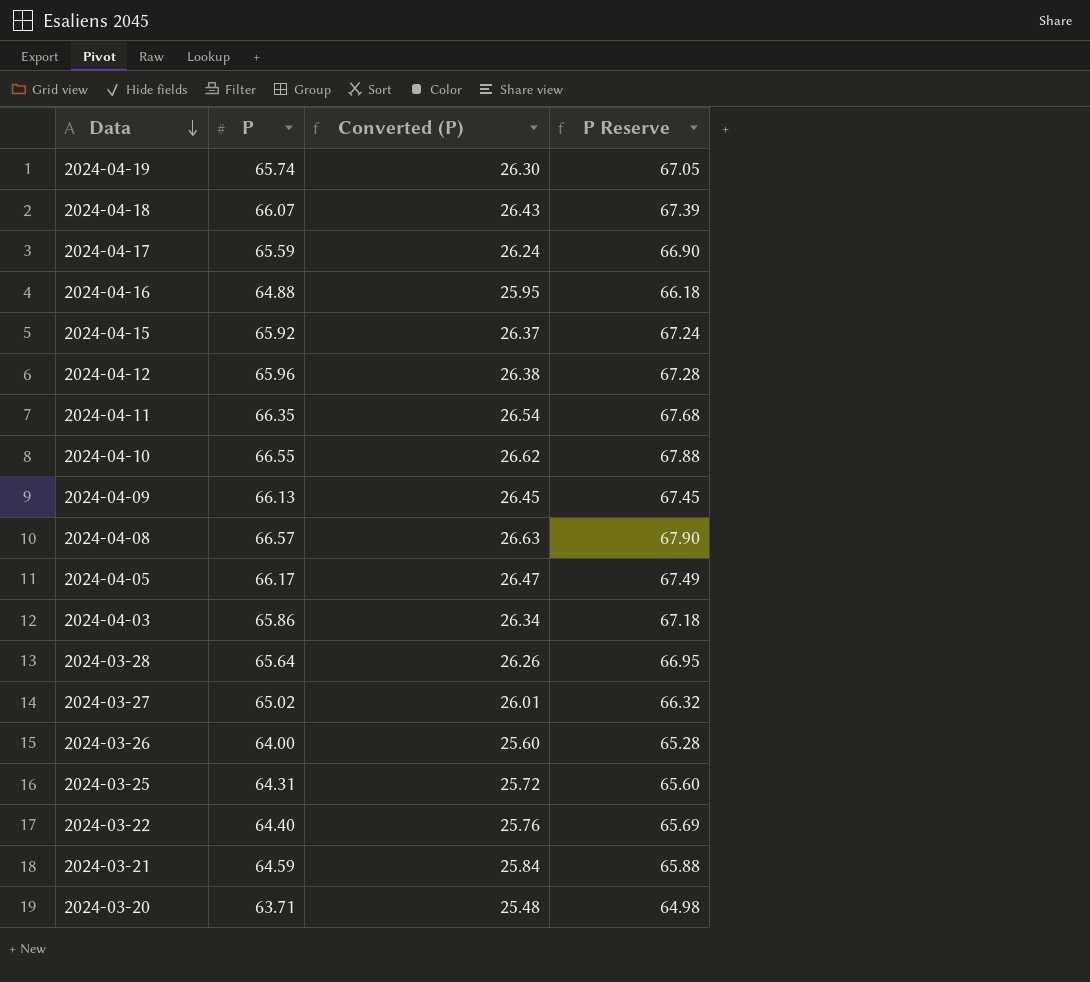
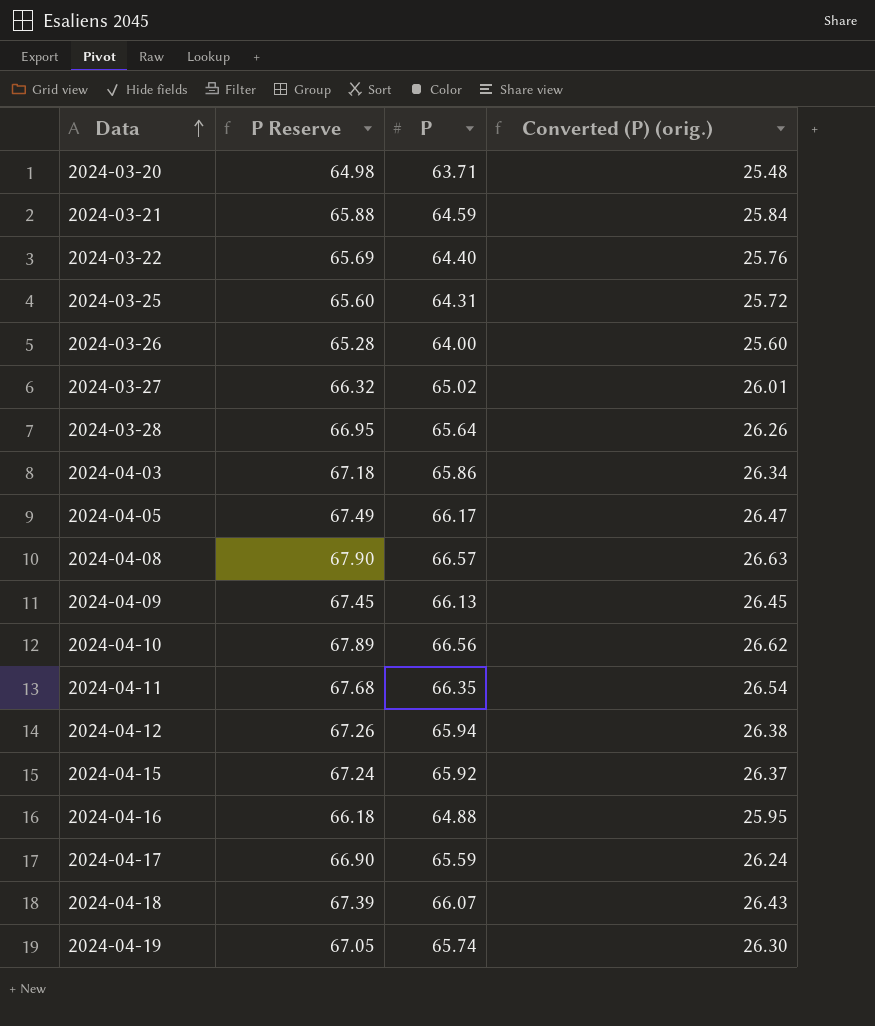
row order: Data descending -> Data ascending
column P Reserve | position: 4 -> 2
column name: Converted (P) -> Converted (P) (orig.)
2024-04-10 | P Reserve: 67.88 -> 67.89
2024-04-10 | P: 66.55 -> 66.56
2024-04-12 | P Reserve: 67.28 -> 67.26
2024-04-12 | P: 65.96 -> 65.94

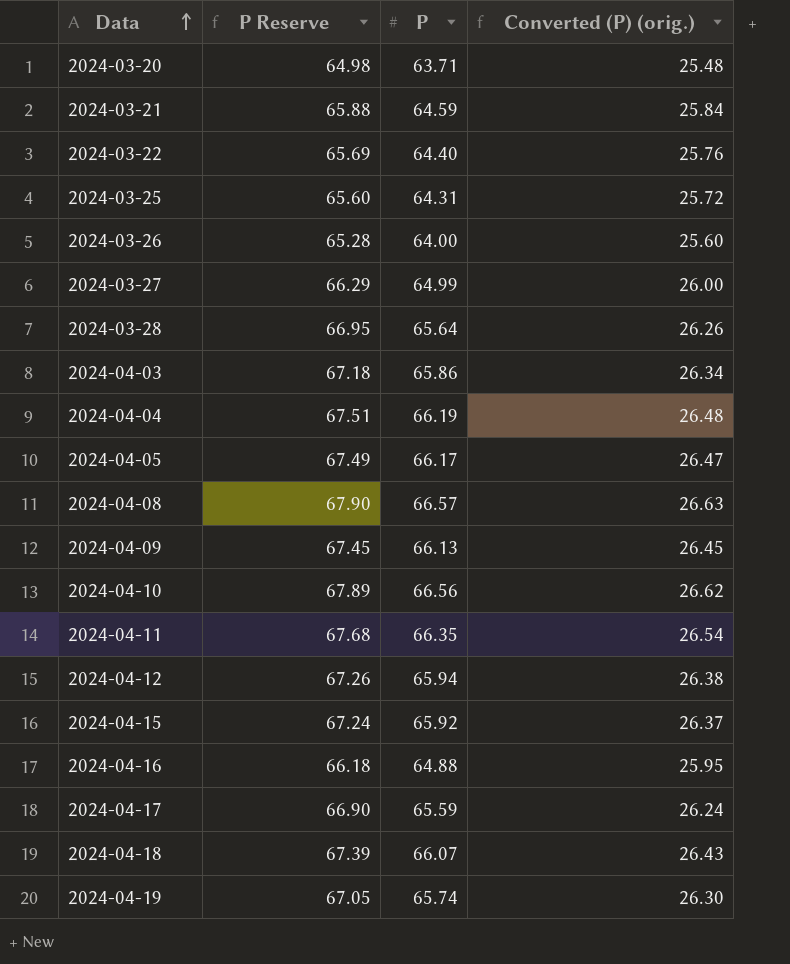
2024-03-27 | P Reserve: 66.32 -> 66.29
2024-03-27 | P: 65.02 -> 64.99
2024-03-27 | Converted (P) (orig.): 26.01 -> 26.00
row 2024-04-04: none -> 67.51 | 66.19 | 26.48

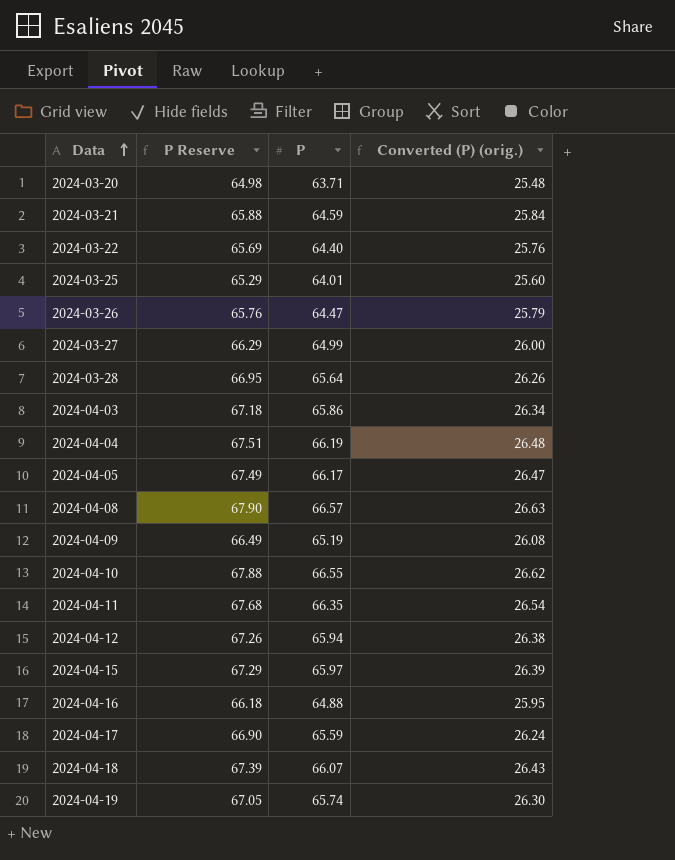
2024-03-25 | P Reserve: 65.60 -> 65.29
2024-03-25 | P: 64.31 -> 64.01
2024-03-25 | Converted (P) (orig.): 25.72 -> 25.60
2024-03-26 | P Reserve: 65.28 -> 65.76
2024-03-26 | P: 64.00 -> 64.47
2024-03-26 | Converted (P) (orig.): 25.60 -> 25.79
2024-04-09 | P Reserve: 67.45 -> 66.49
2024-04-09 | P: 66.13 -> 65.19
2024-04-09 | Converted (P) (orig.): 26.45 -> 26.08
2024-04-10 | P Reserve: 67.89 -> 67.88
2024-04-10 | P: 66.56 -> 66.55
2024-04-15 | P Reserve: 67.24 -> 67.29
2024-04-15 | P: 65.92 -> 65.97
2024-04-15 | Converted (P) (orig.): 26.37 -> 26.39

